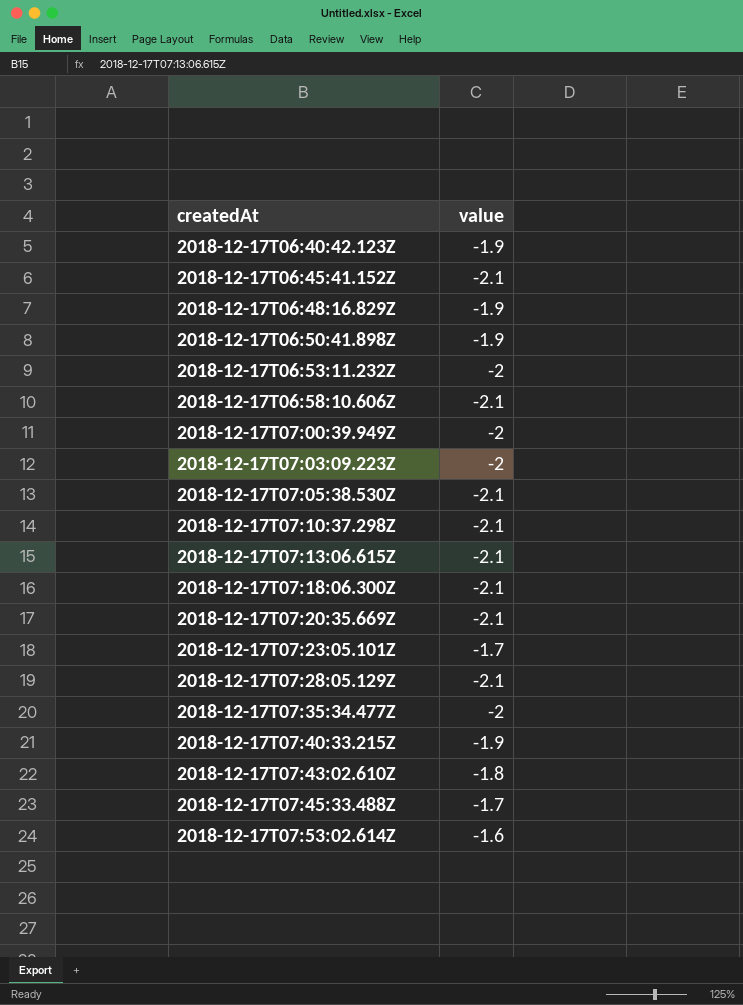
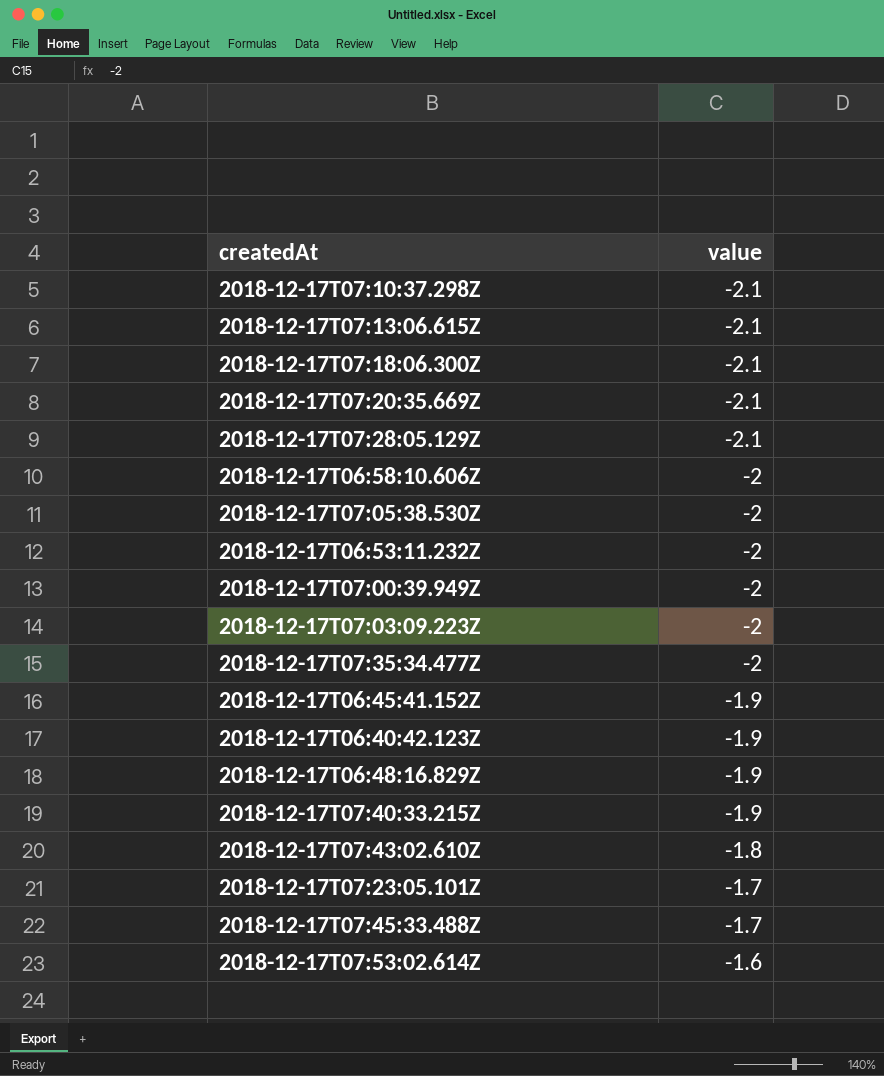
row order: createdAt ascending -> value ascending
row 2018-12-17T06:50:41.898Z: -1.9 -> none
2018-12-17T06:58:10.606Z | value: -2.1 -> -2
2018-12-17T07:05:38.530Z | value: -2.1 -> -2
2018-12-17T06:45:41.152Z | value: -2.1 -> -1.9

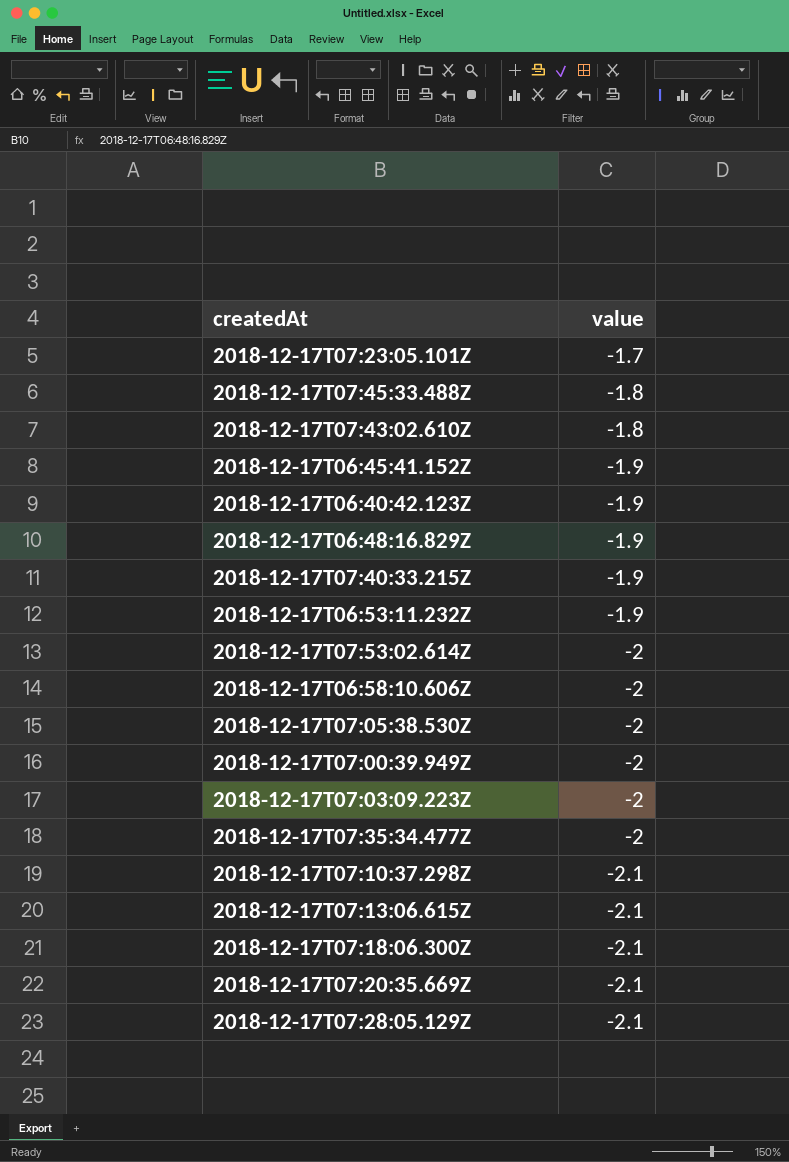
row order: value ascending -> value descending
2018-12-17T07:45:33.488Z | value: -1.7 -> -1.8
2018-12-17T06:53:11.232Z | value: -2 -> -1.9
2018-12-17T07:53:02.614Z | value: -1.6 -> -2

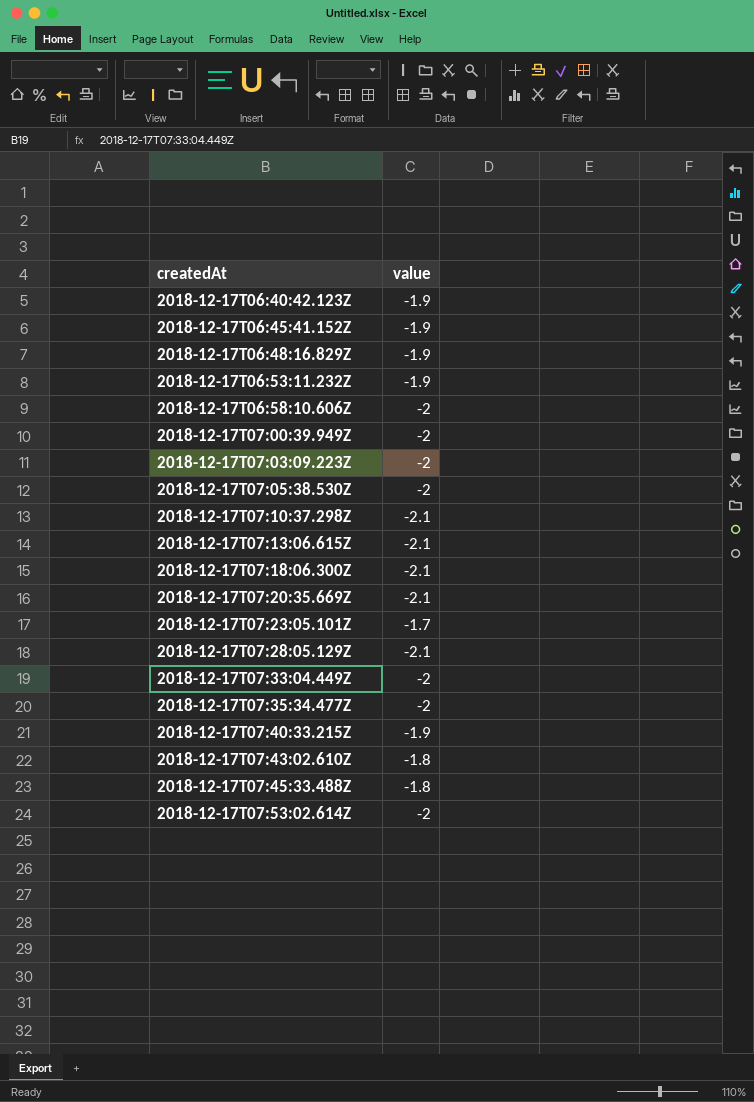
row order: value descending -> createdAt ascending
row 2018-12-17T07:33:04.449Z: none -> -2

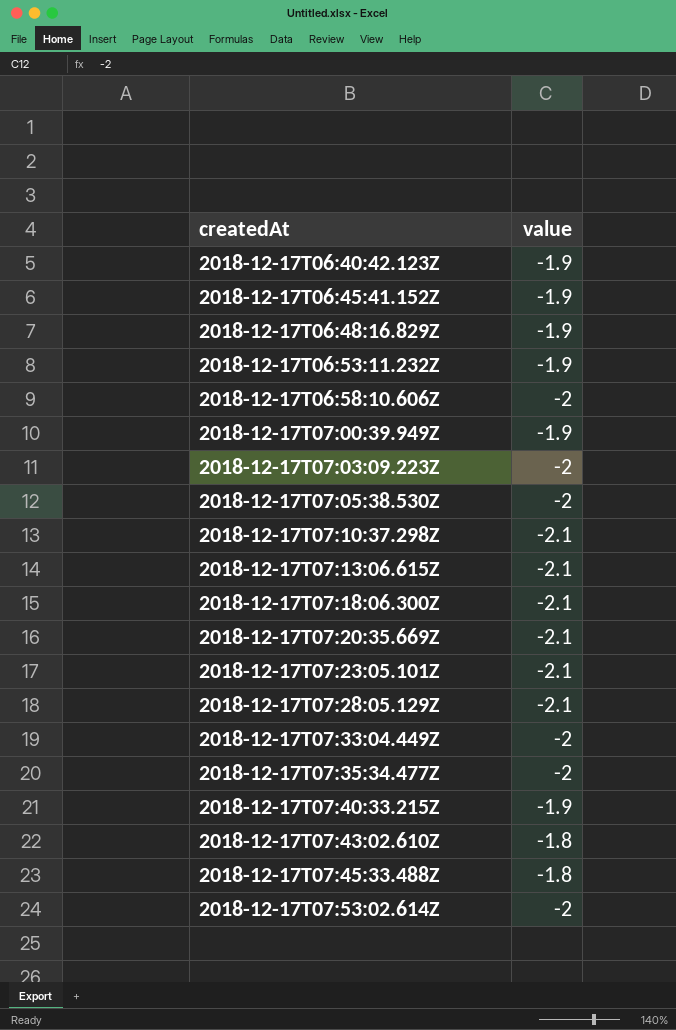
2018-12-17T07:00:39.949Z | value: -2 -> -1.9
2018-12-17T07:23:05.101Z | value: -1.7 -> -2.1

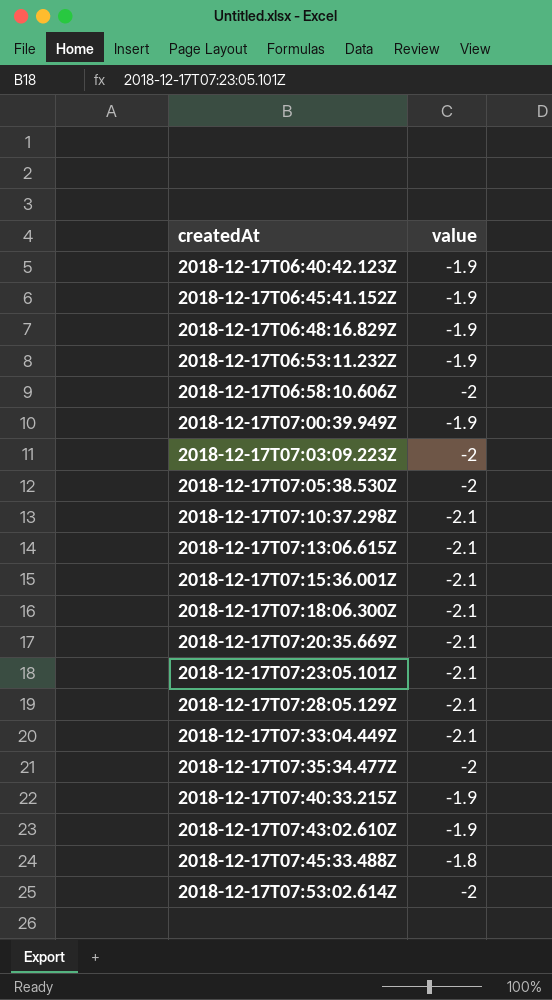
row 2018-12-17T07:15:36.001Z: none -> -2.1
2018-12-17T07:33:04.449Z | value: -2 -> -2.1
2018-12-17T07:43:02.610Z | value: -1.8 -> -1.9

